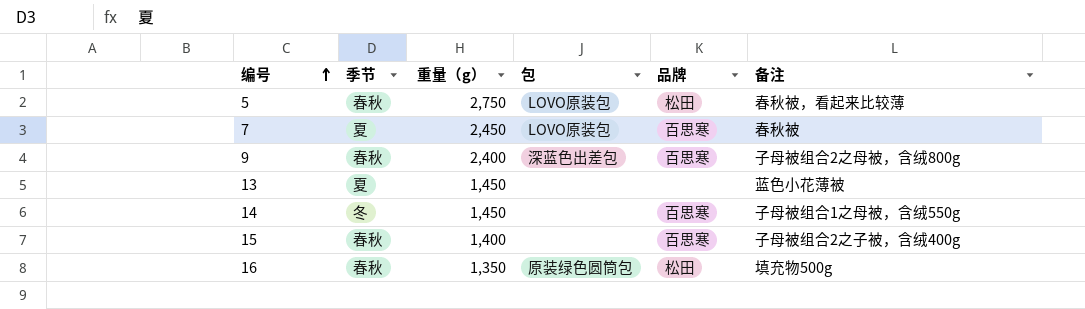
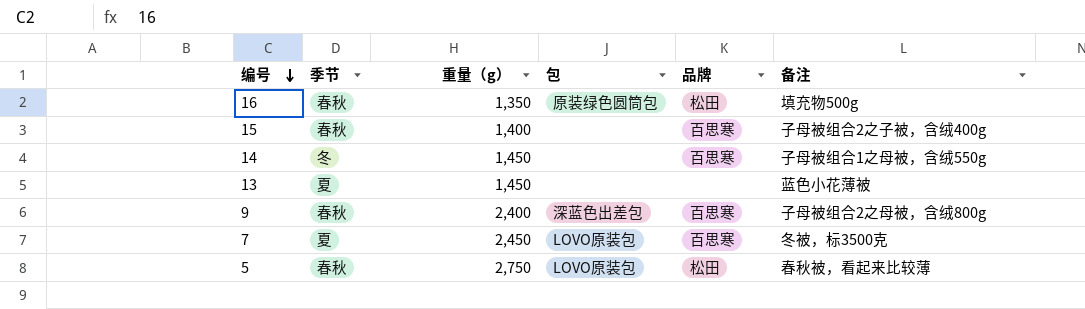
row order: 编号 ascending -> 编号 descending
7 | 备注: 春秋被 -> 冬被，标3500克

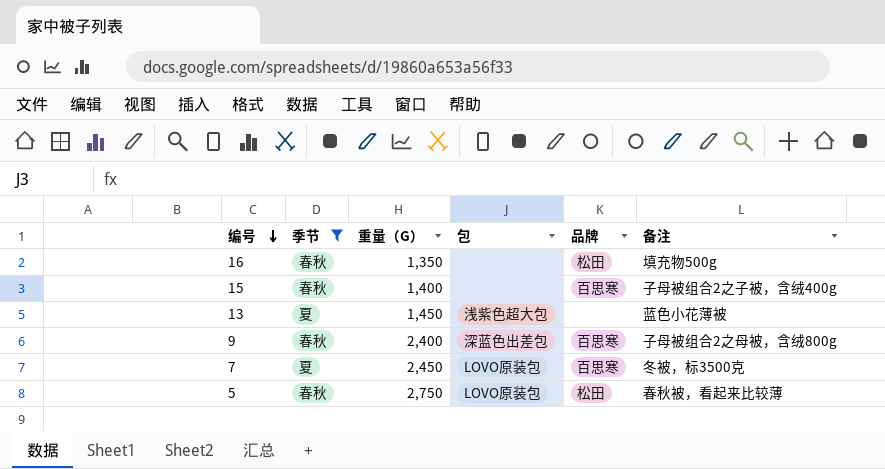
filter: none -> 季节 != 冬
column name: 重量（g） -> 重量（G）
16 | 包: 原装绿色圆筒包 -> none
13 | 包: none -> 浅紫色超大包

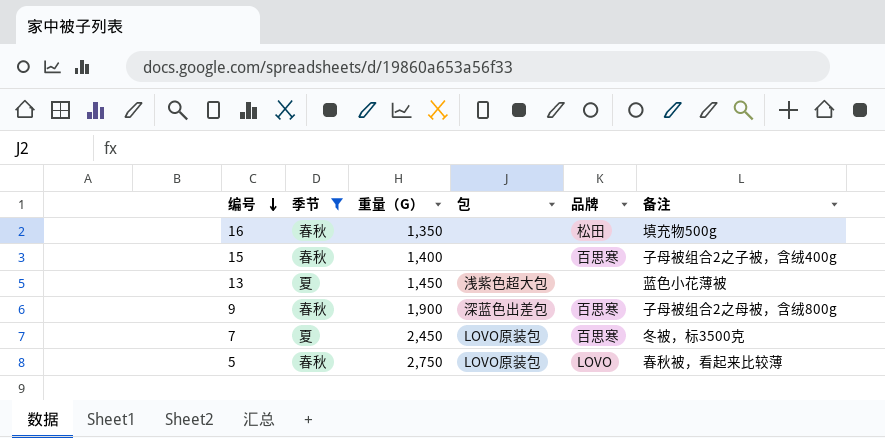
9 | 重量（G）: 2,400 -> 1,900
5 | 品牌: 松田 -> LOVO

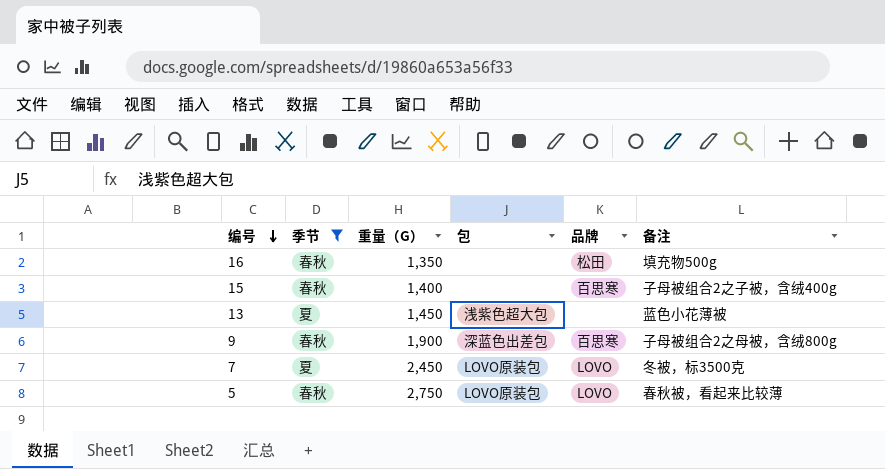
7 | 品牌: 百思寒 -> LOVO

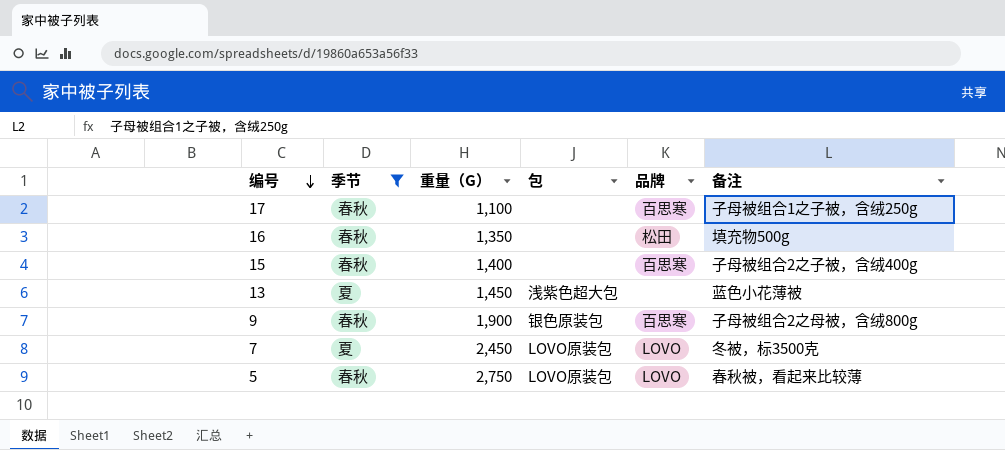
row 17: none -> 春秋 | 1,100 | none | 百思寒 | 子母被组合1之子被，含绒250g
9 | 包: 深蓝色出差包 -> 银色原装包

